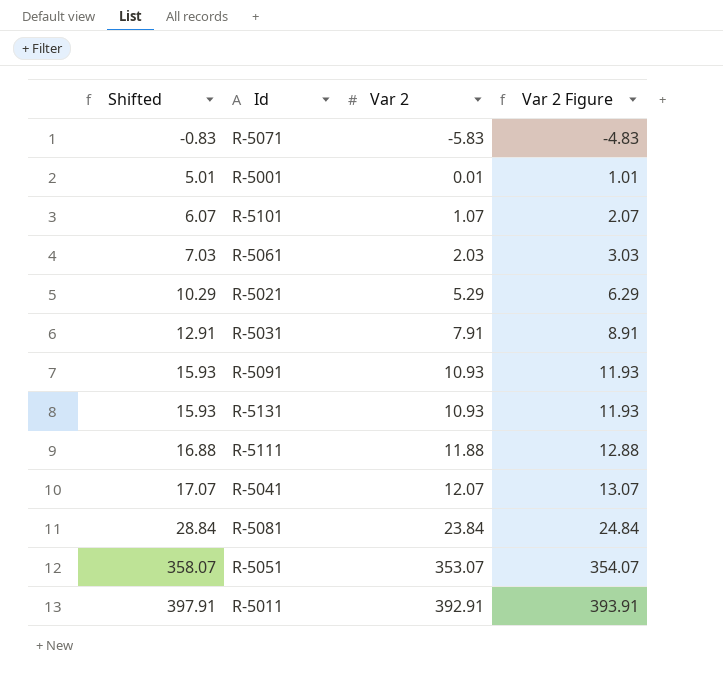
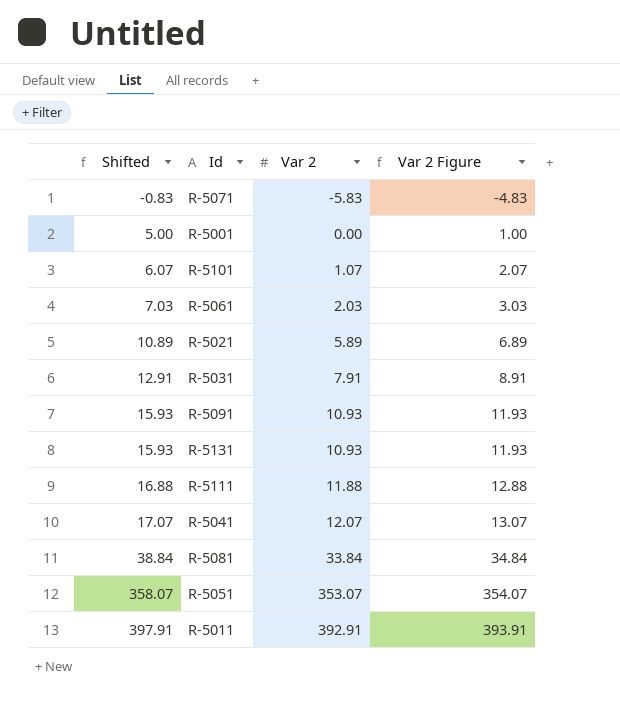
R-5001 | Shifted: 5.01 -> 5.00
R-5001 | Var 2: 0.01 -> 0.00
R-5001 | Var 2 Figure: 1.01 -> 1.00
R-5021 | Shifted: 10.29 -> 10.89
R-5021 | Var 2: 5.29 -> 5.89
R-5021 | Var 2 Figure: 6.29 -> 6.89
R-5081 | Shifted: 28.84 -> 38.84
R-5081 | Var 2: 23.84 -> 33.84
R-5081 | Var 2 Figure: 24.84 -> 34.84

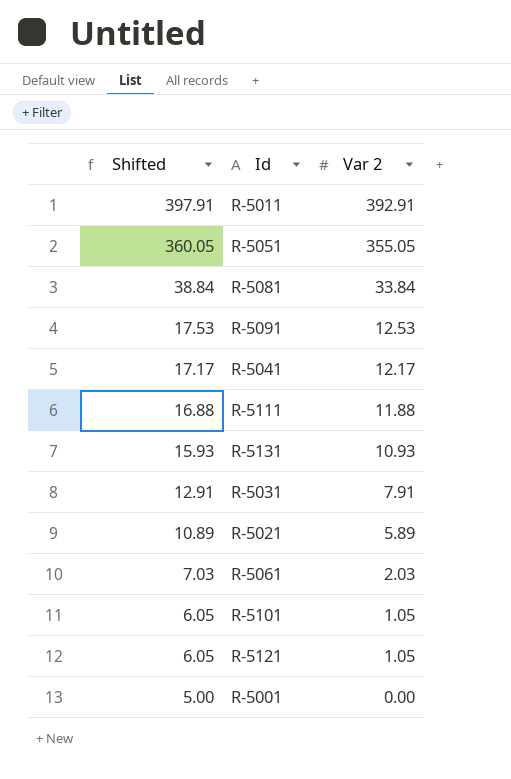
row order: Shifted ascending -> Shifted descending
column Var 2 Figure | formula: [Var 2] + 1 -> none
row R-5071: -0.83 | -5.83 | -4.83 -> none
R-5051 | Shifted: 358.07 -> 360.05
R-5051 | Var 2: 353.07 -> 355.05
R-5091 | Shifted: 15.93 -> 17.53
R-5091 | Var 2: 10.93 -> 12.53
R-5041 | Shifted: 17.07 -> 17.17
R-5041 | Var 2: 12.07 -> 12.17
R-5101 | Shifted: 6.07 -> 6.05
R-5101 | Var 2: 1.07 -> 1.05
row R-5121: none -> 6.05 | 1.05

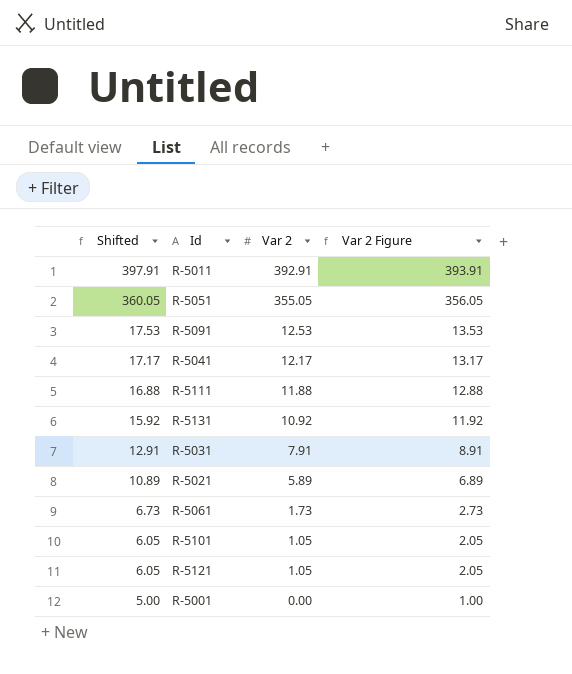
column Var 2 Figure | formula: none -> [Var 2] + 1
row R-5081: 38.84 | 33.84 -> none
R-5131 | Shifted: 15.93 -> 15.92
R-5131 | Var 2: 10.93 -> 10.92
R-5061 | Shifted: 7.03 -> 6.73
R-5061 | Var 2: 2.03 -> 1.73

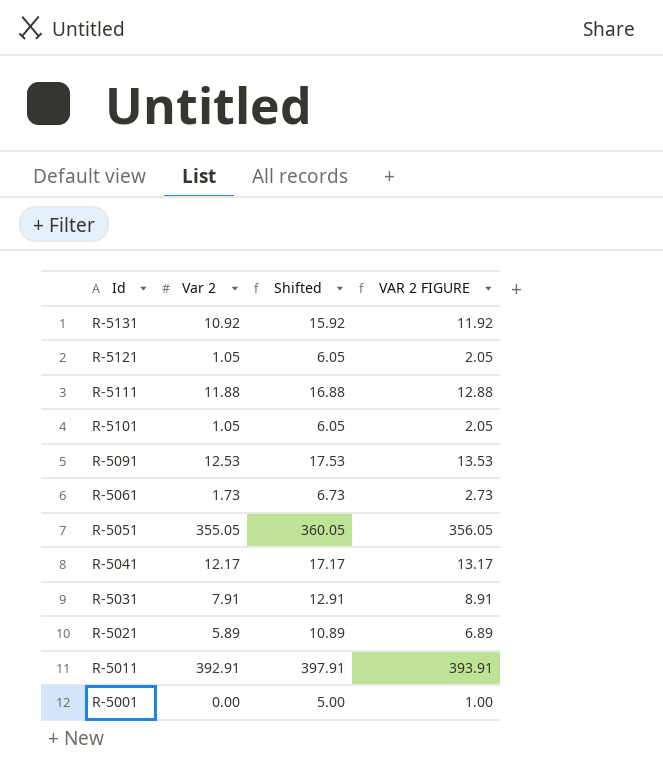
row order: Shifted descending -> Id descending
column Shifted | position: 1 -> 3
column name: Var 2 Figure -> VAR 2 FIGURE

